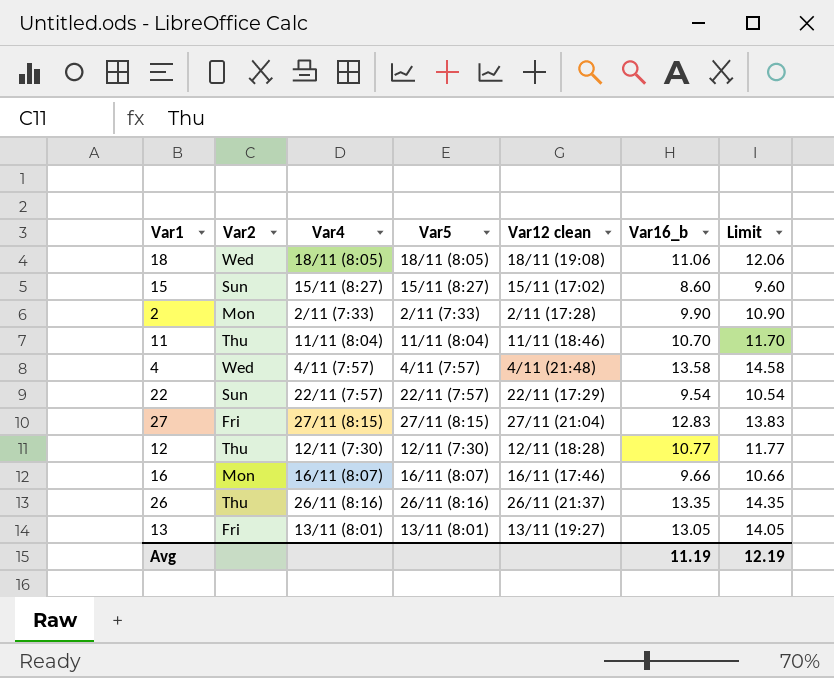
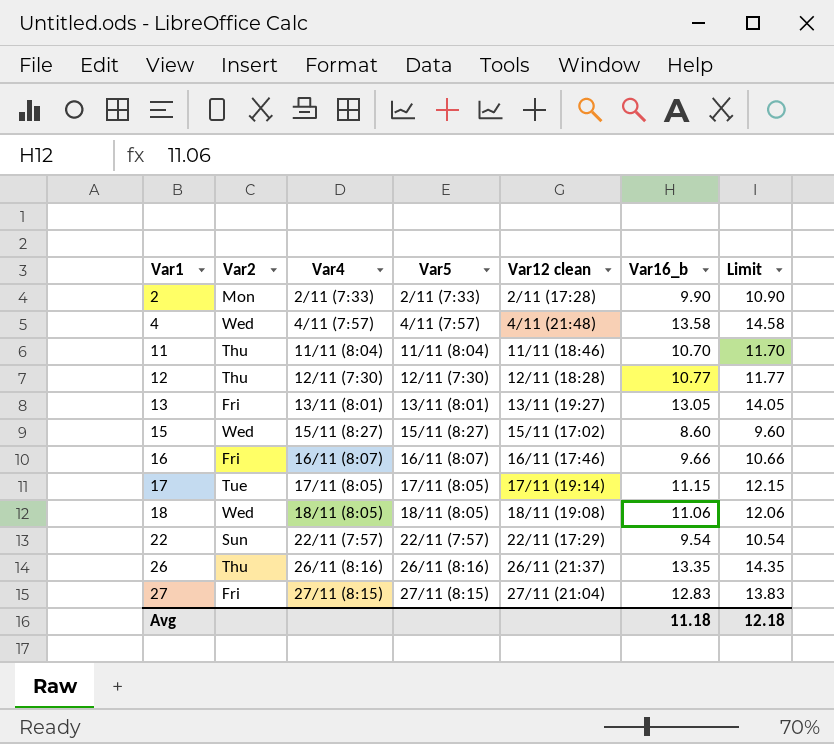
row order: none -> Var1 ascending
15 | Var2: Sun -> Wed
16 | Var2: Mon -> Fri
row 17: none -> Tue | 17/11 (8:05) | 17/11 (8:05) | 17/11 (19:14) | 11.15 | 12.15
Avg | Var16_b: 11.19 -> 11.18
Avg | Limit: 12.19 -> 12.18

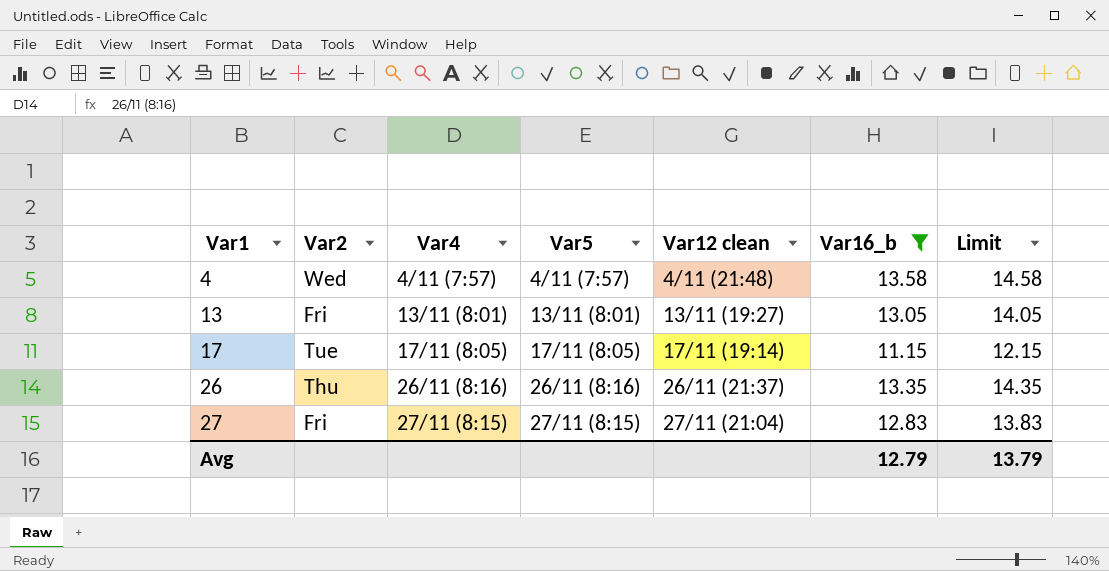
filter: none -> Var16_b >= 11.15
Avg | Var16_b: 11.18 -> 12.79
Avg | Limit: 12.18 -> 13.79

